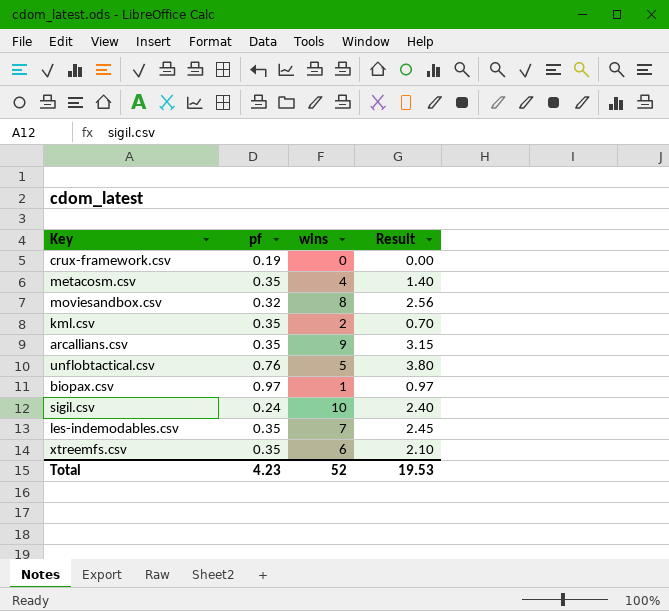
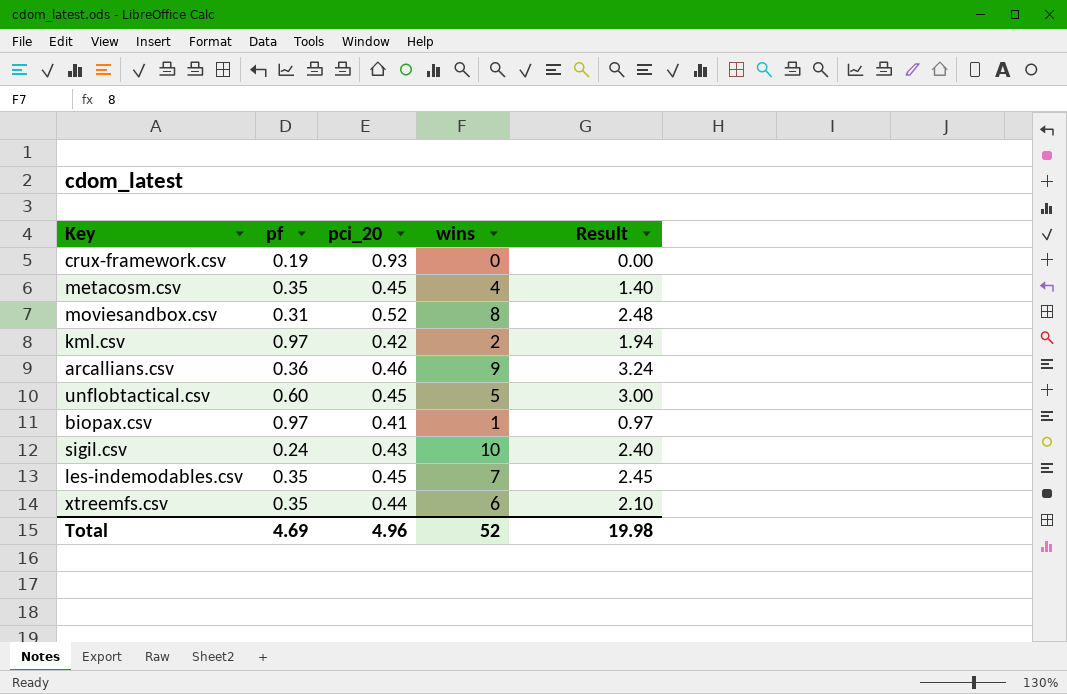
column pci_20 | position: none -> 3
moviesandbox.csv | pf: 0.32 -> 0.31
moviesandbox.csv | Result: 2.56 -> 2.48
kml.csv | pf: 0.35 -> 0.97
kml.csv | Result: 0.70 -> 1.94
arcallians.csv | pf: 0.35 -> 0.36
arcallians.csv | Result: 3.15 -> 3.24
unflobtactical.csv | pf: 0.76 -> 0.60
unflobtactical.csv | Result: 3.80 -> 3.00
Total | pf: 4.23 -> 4.69
Total | Result: 19.53 -> 19.98

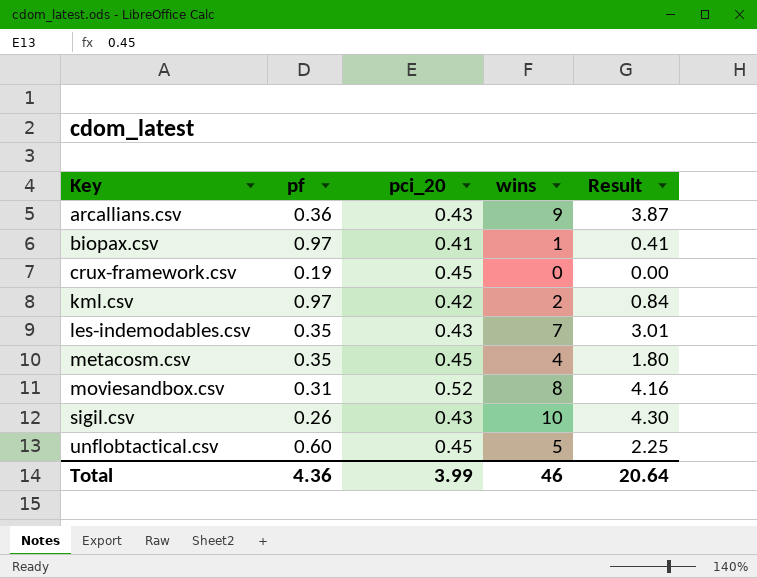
row order: none -> Key ascending
column Result | formula: [pf] * [wins] -> [pci_20] * [wins]
row xtreemfs.csv: 0.35 | 0.44 | 6 | 2.10 -> none
arcallians.csv | pci_20: 0.46 -> 0.43
crux-framework.csv | pci_20: 0.93 -> 0.45
les-indemodables.csv | pci_20: 0.45 -> 0.43
sigil.csv | pf: 0.24 -> 0.26
Total | pf: 4.69 -> 4.36
Total | pci_20: 4.96 -> 3.99
Total | wins: 52 -> 46
Total | Result: 19.98 -> 20.64

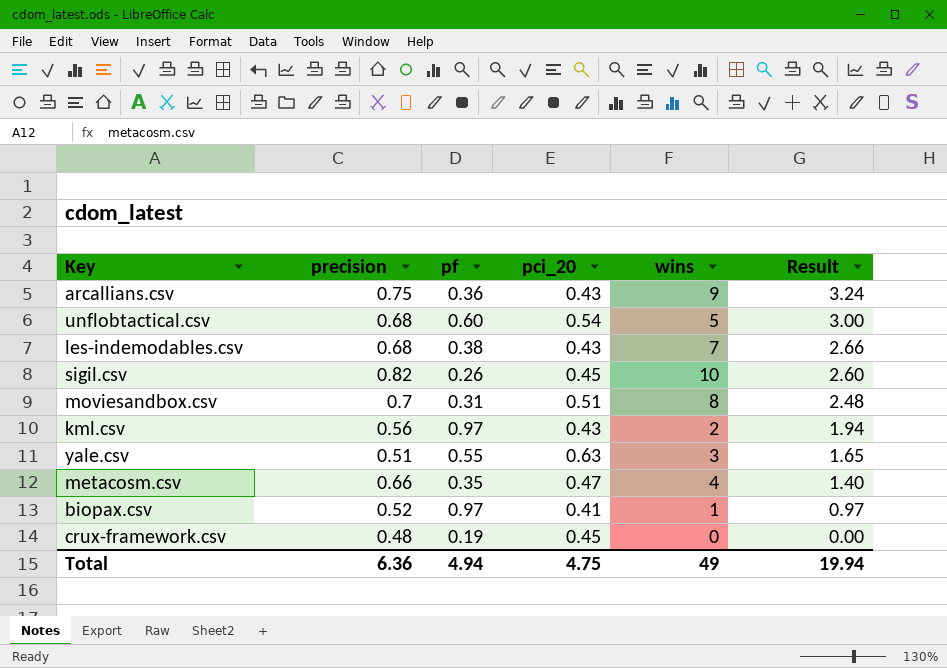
row order: Key ascending -> Result descending
column precision | position: none -> 2
column Result | formula: [pci_20] * [wins] -> [pf] * [wins]
unflobtactical.csv | pci_20: 0.45 -> 0.54
les-indemodables.csv | pf: 0.35 -> 0.38
sigil.csv | pci_20: 0.43 -> 0.45
moviesandbox.csv | pci_20: 0.52 -> 0.51
kml.csv | pci_20: 0.42 -> 0.43
row yale.csv: none -> 0.51 | 0.55 | 0.63 | 3 | 1.65
metacosm.csv | pci_20: 0.45 -> 0.47
Total | pf: 4.36 -> 4.94
Total | pci_20: 3.99 -> 4.75
Total | wins: 46 -> 49
Total | Result: 20.64 -> 19.94

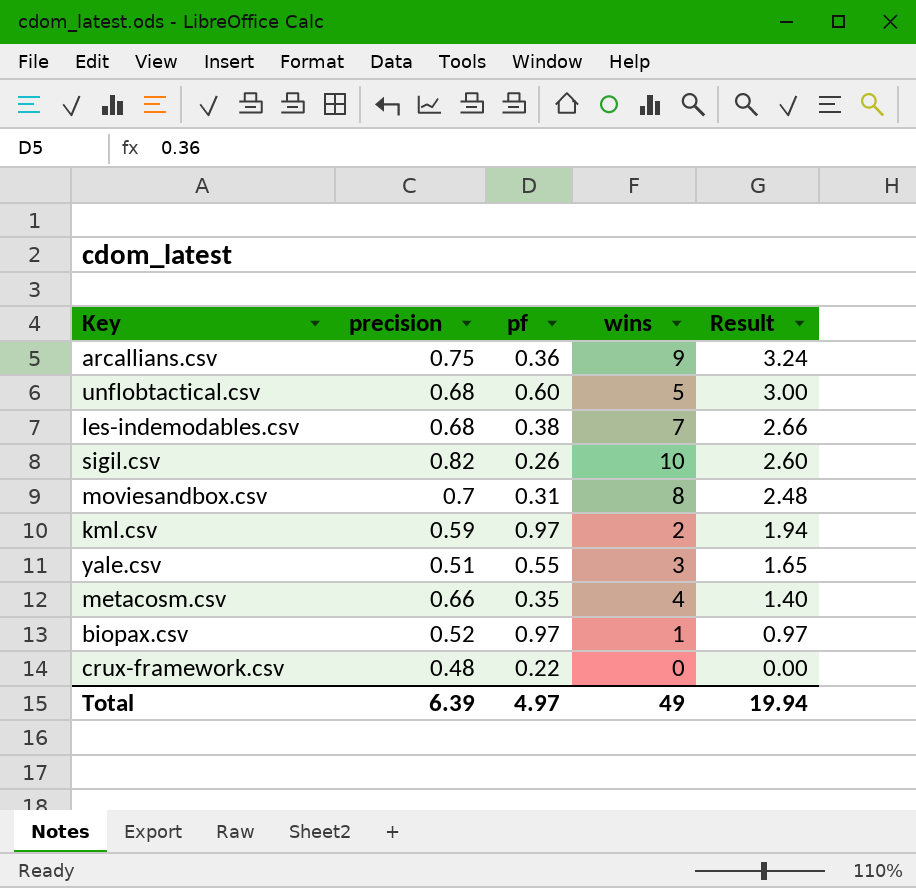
column pci_20 | position: 4 -> none
kml.csv | precision: 0.56 -> 0.59
crux-framework.csv | pf: 0.19 -> 0.22
Total | precision: 6.36 -> 6.39
Total | pf: 4.94 -> 4.97

